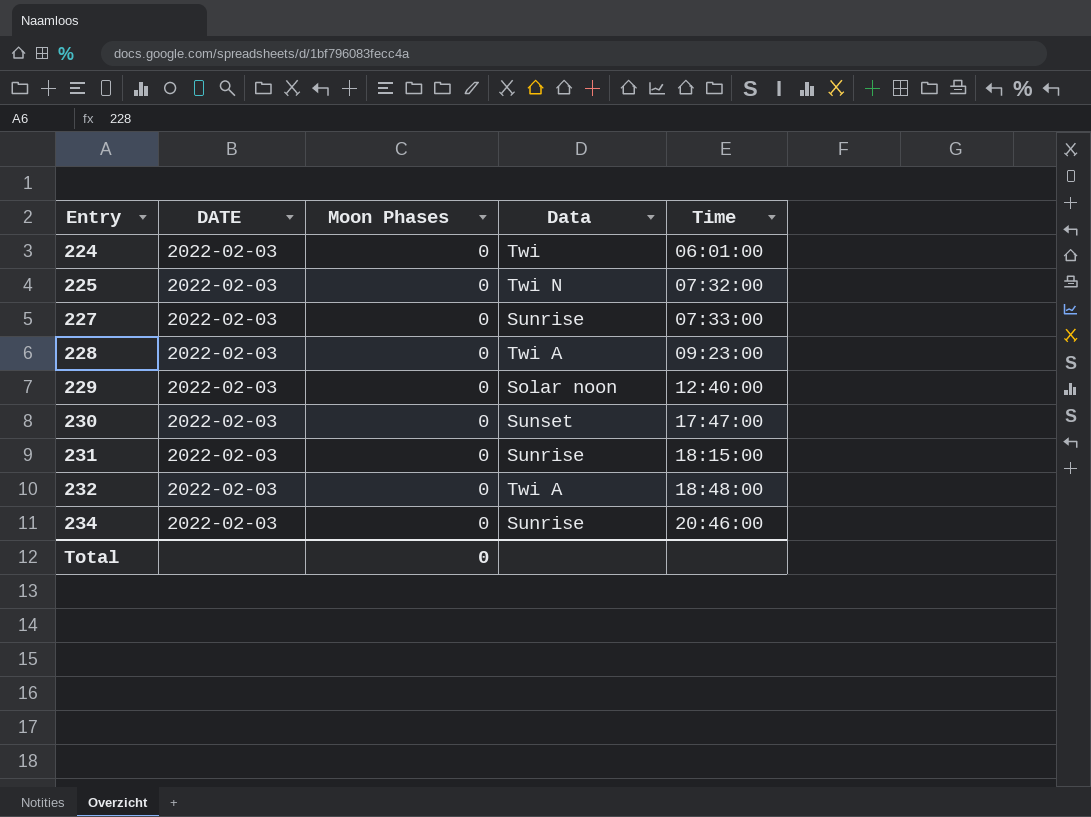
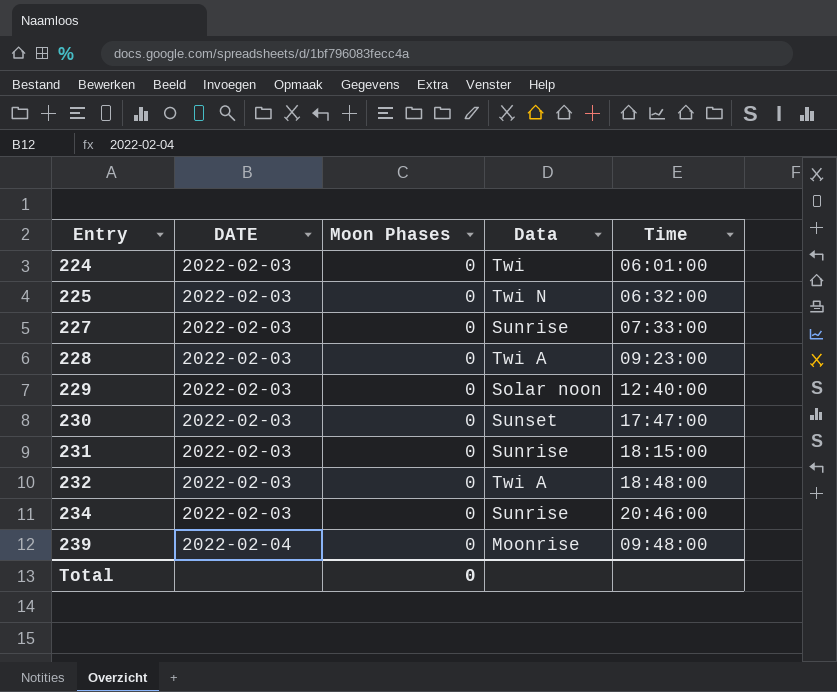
225 | Time: 07:32:00 -> 06:32:00
row 239: none -> 2022-02-04 | 0 | Moonrise | 09:48:00

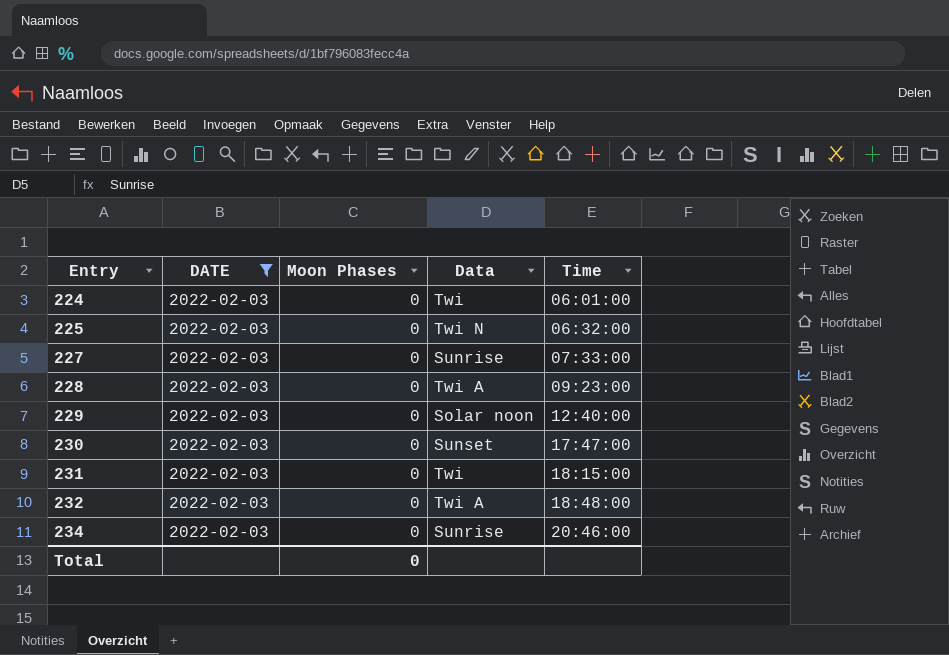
filter: none -> DATE = 2022-02-03
231 | Data: Sunrise -> Twi

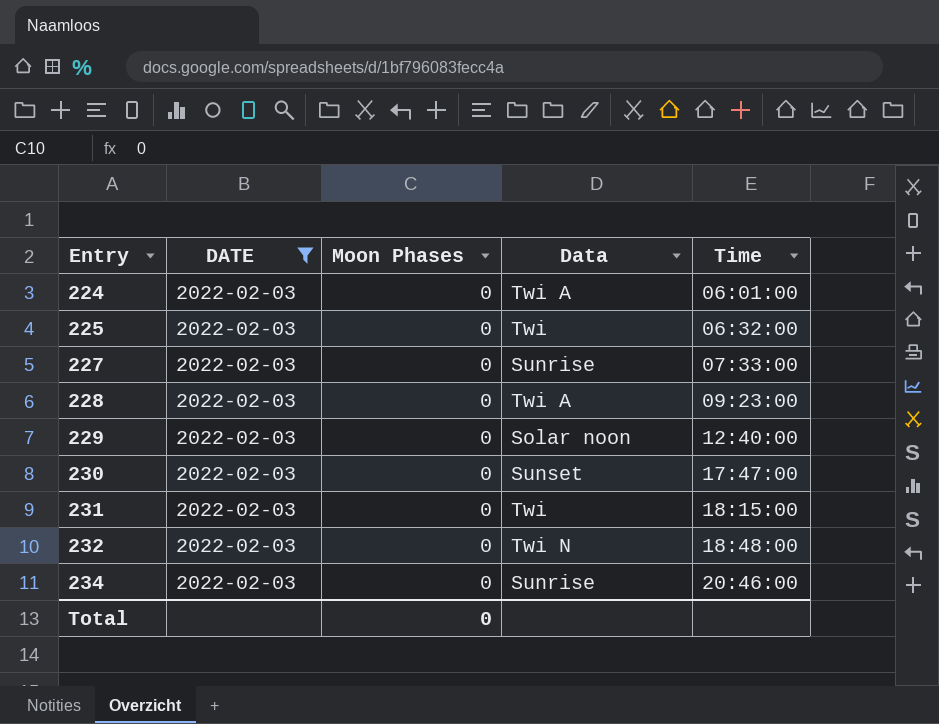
224 | Data: Twi -> Twi A
225 | Data: Twi N -> Twi
232 | Data: Twi A -> Twi N

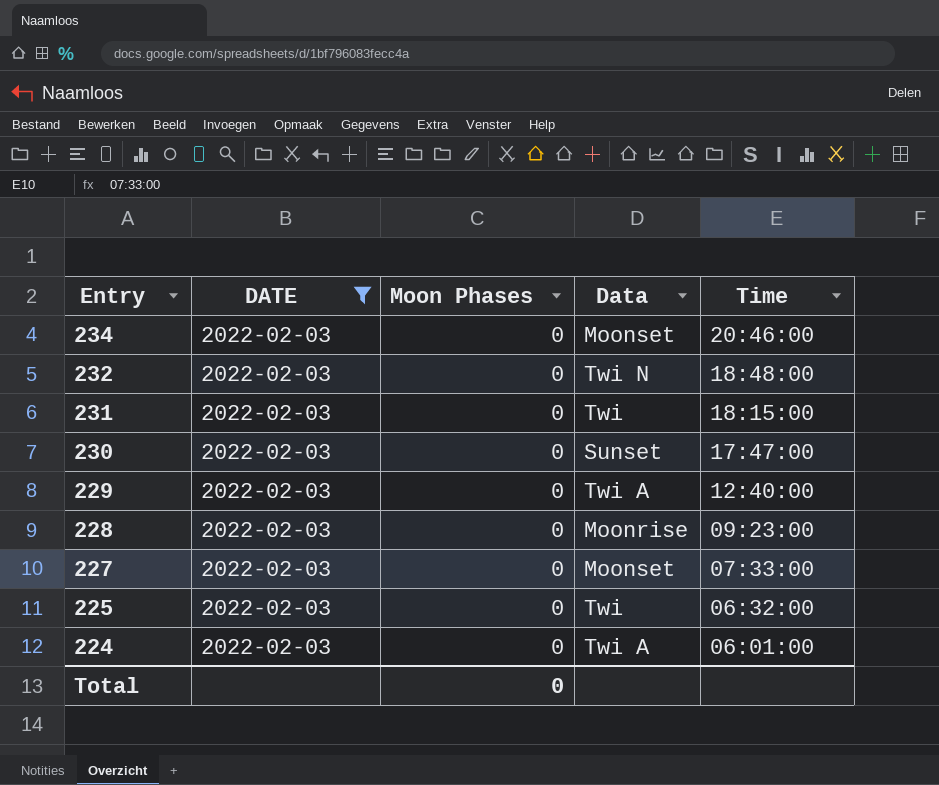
row order: Entry ascending -> Entry descending
234 | Data: Sunrise -> Moonset
229 | Data: Solar noon -> Twi A
228 | Data: Twi A -> Moonrise
227 | Data: Sunrise -> Moonset

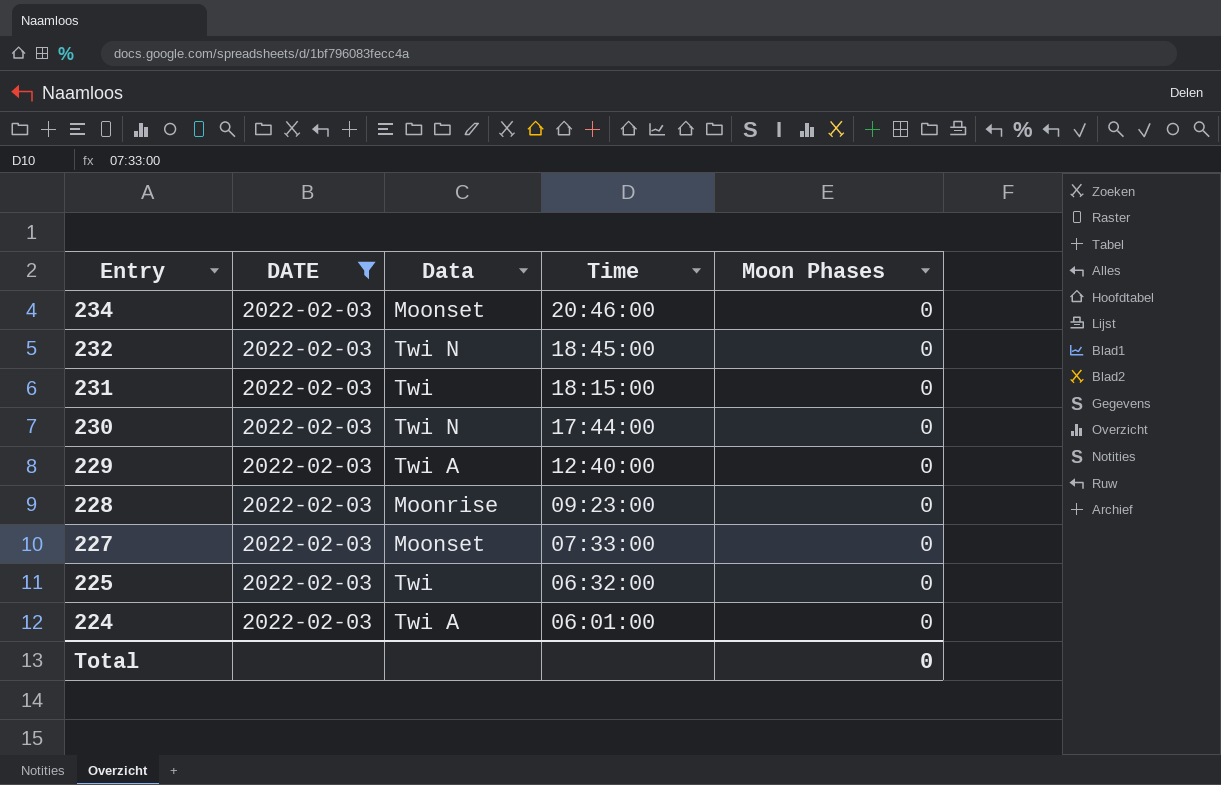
column Moon Phases | position: 3 -> 5
232 | Time: 18:48:00 -> 18:45:00
230 | Data: Sunset -> Twi N
230 | Time: 17:47:00 -> 17:44:00

